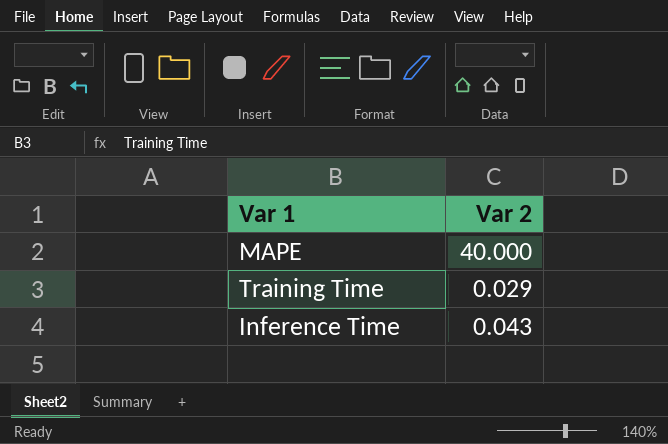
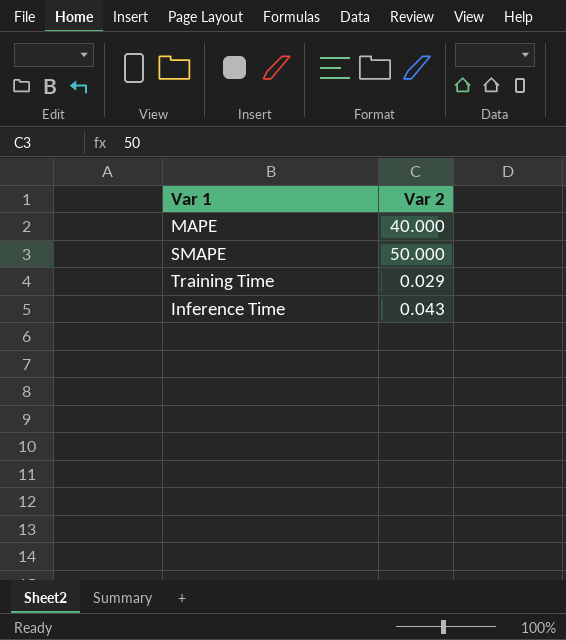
row SMAPE: none -> 50.000

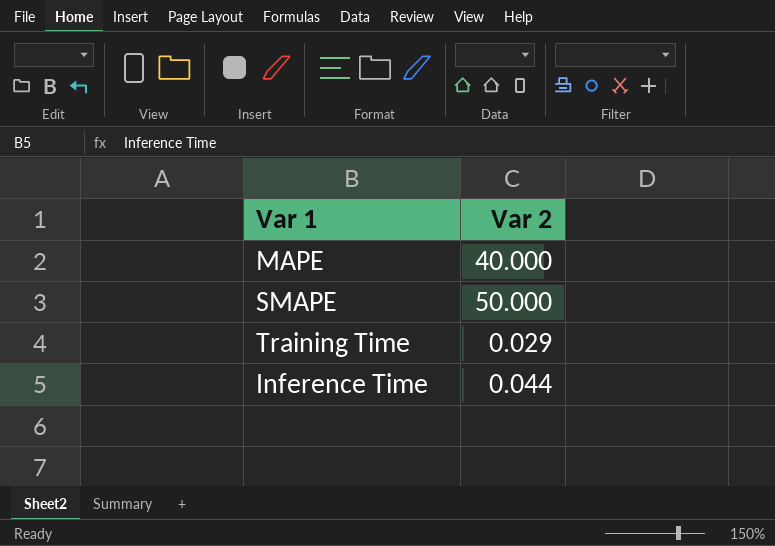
Inference Time | Var 2: 0.043 -> 0.044

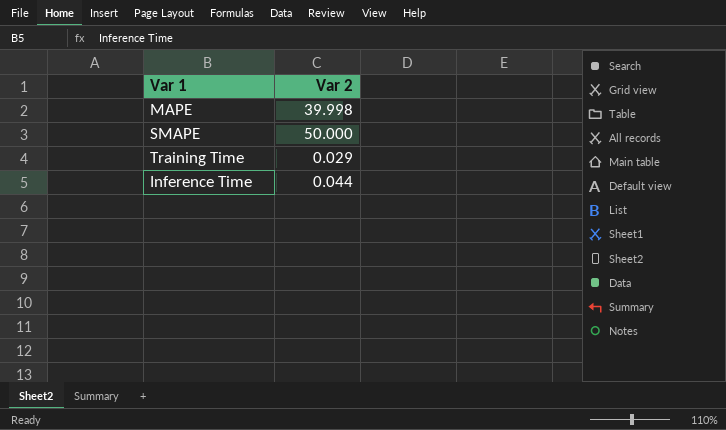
MAPE | Var 2: 40.000 -> 39.998

